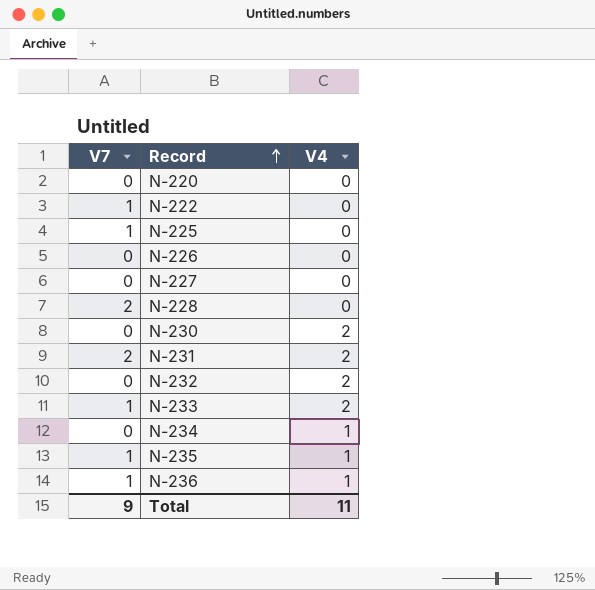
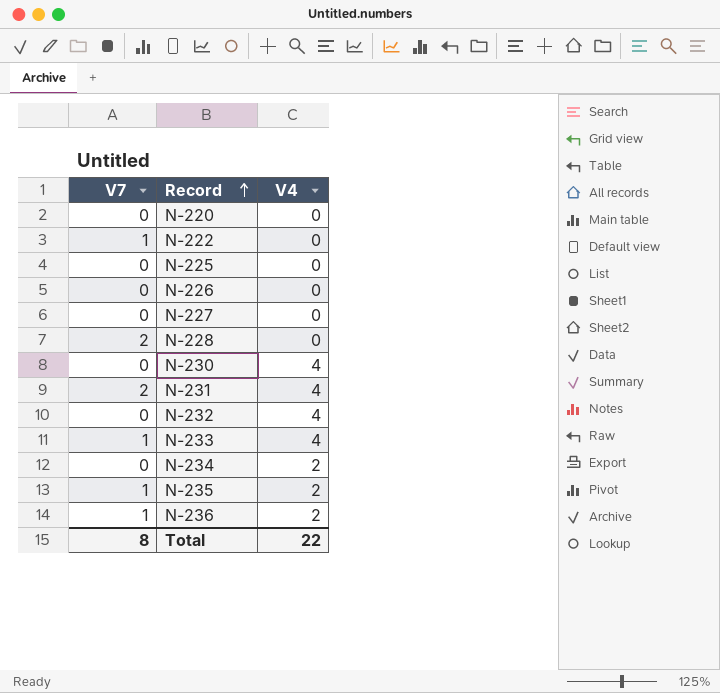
N-225 | V7: 1 -> 0
N-230 | V4: 2 -> 4
N-231 | V4: 2 -> 4
N-232 | V4: 2 -> 4
N-233 | V4: 2 -> 4
N-234 | V4: 1 -> 2
N-235 | V4: 1 -> 2
N-236 | V4: 1 -> 2
Total | V7: 9 -> 8
Total | V4: 11 -> 22

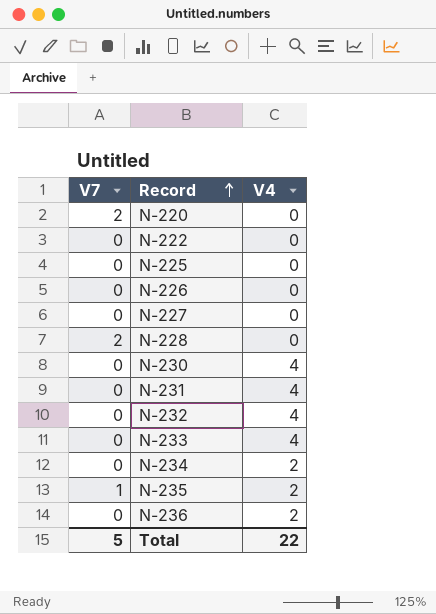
N-220 | V7: 0 -> 2
N-222 | V7: 1 -> 0
N-231 | V7: 2 -> 0
N-233 | V7: 1 -> 0
N-236 | V7: 1 -> 0
Total | V7: 8 -> 5

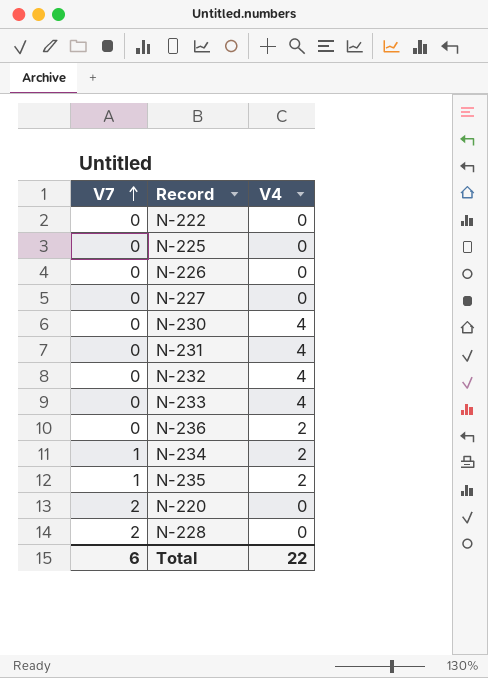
row order: Record ascending -> V7 ascending
N-234 | V7: 0 -> 1
Total | V7: 5 -> 6

